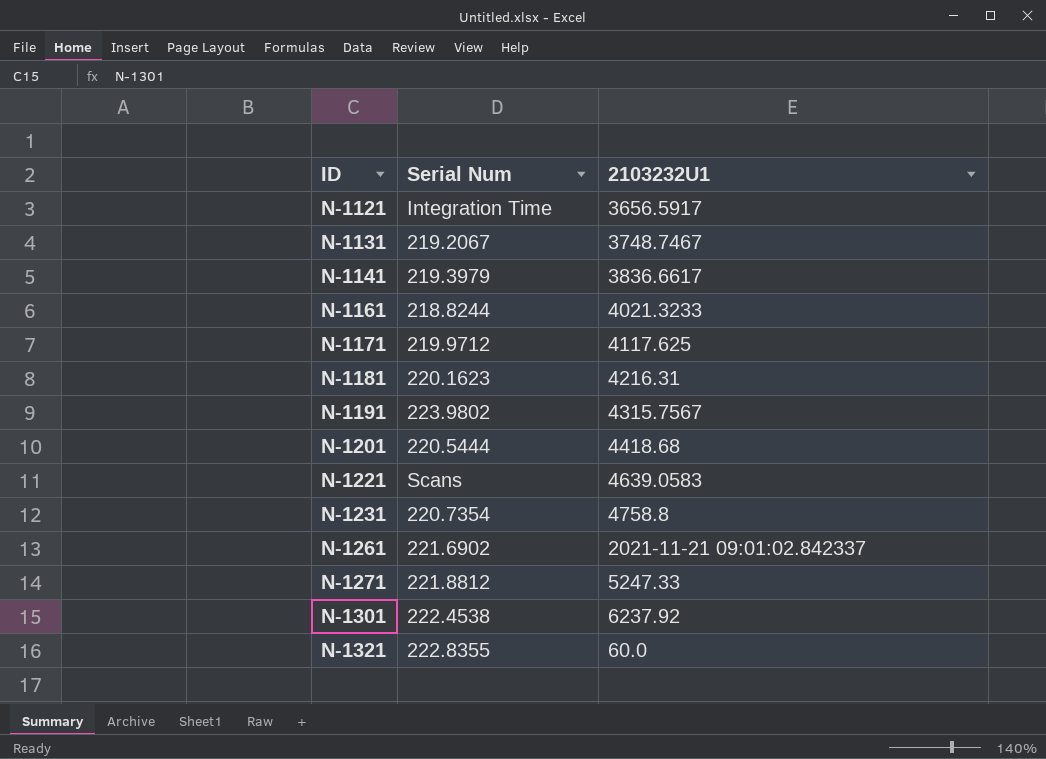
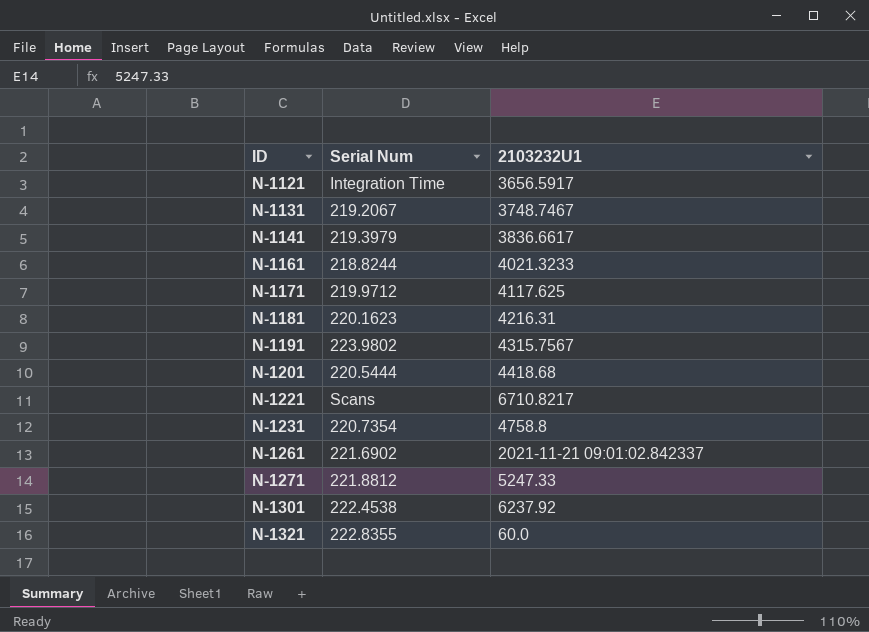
N-1221 | 2103232U1: 4639.0583 -> 6710.8217

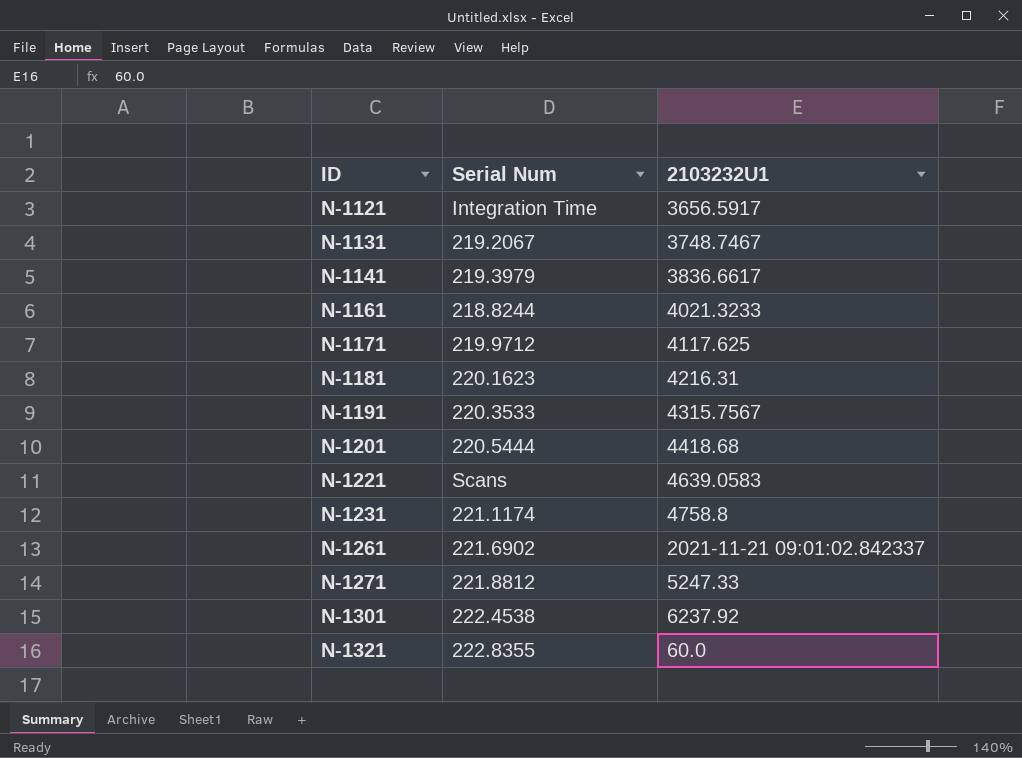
N-1191 | Serial Num: 223.9802 -> 220.3533
N-1221 | 2103232U1: 6710.8217 -> 4639.0583
N-1231 | Serial Num: 220.7354 -> 221.1174

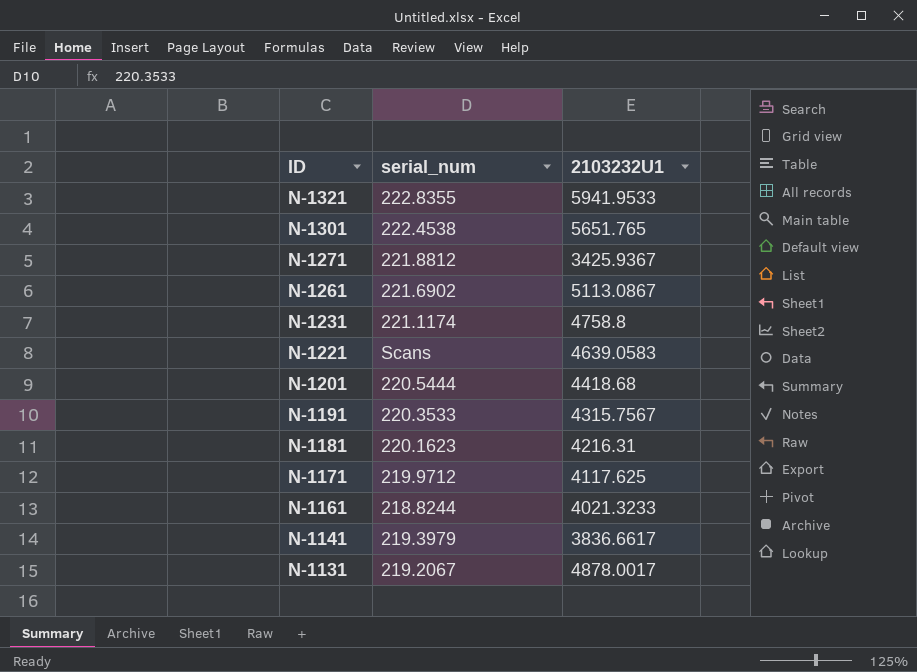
row order: ID ascending -> ID descending
column name: Serial Num -> serial_num
row N-1121: Integration Time | 3656.5917 -> none
N-1321 | 2103232U1: 60.0 -> 5941.9533
N-1301 | 2103232U1: 6237.92 -> 5651.765
N-1271 | 2103232U1: 5247.33 -> 3425.9367
N-1261 | 2103232U1: 2021-11-21 09:01:02.842337 -> 5113.0867
N-1131 | 2103232U1: 3748.7467 -> 4878.0017

